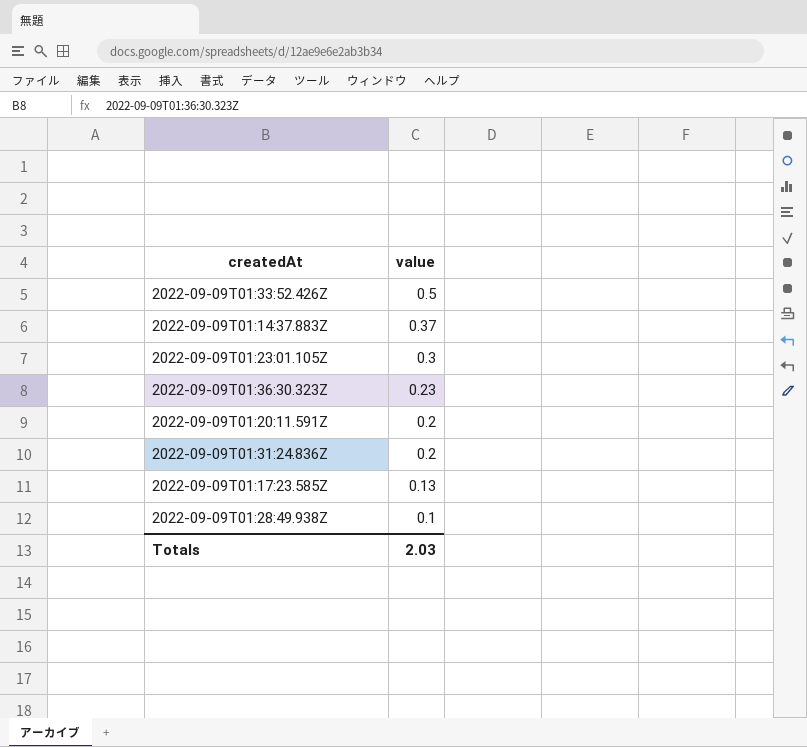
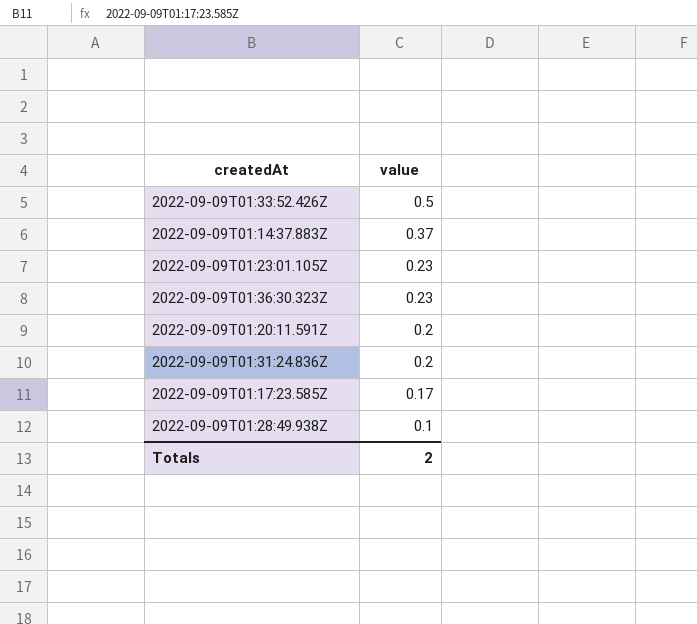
2022-09-09T01:23:01.105Z | value: 0.3 -> 0.23
2022-09-09T01:17:23.585Z | value: 0.13 -> 0.17
Totals | value: 2.03 -> 2

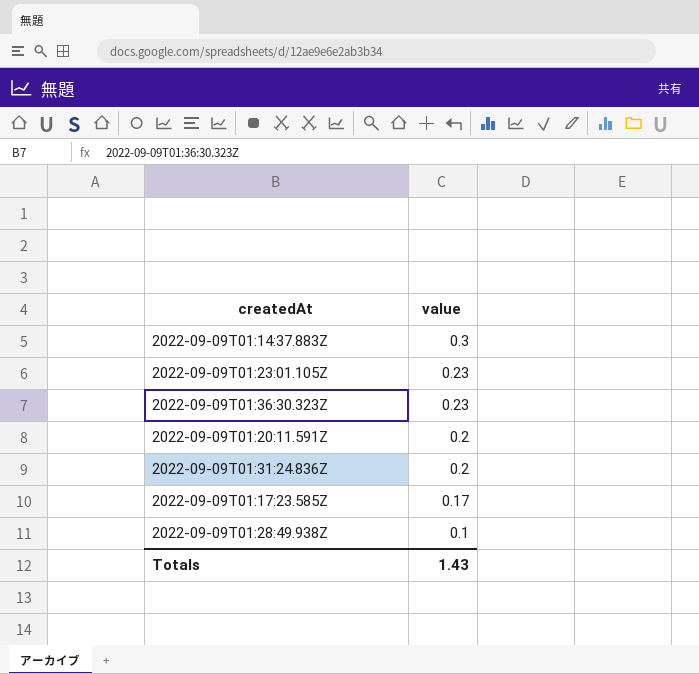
row 2022-09-09T01:33:52.426Z: 0.5 -> none
2022-09-09T01:14:37.883Z | value: 0.37 -> 0.3
Totals | value: 2 -> 1.43

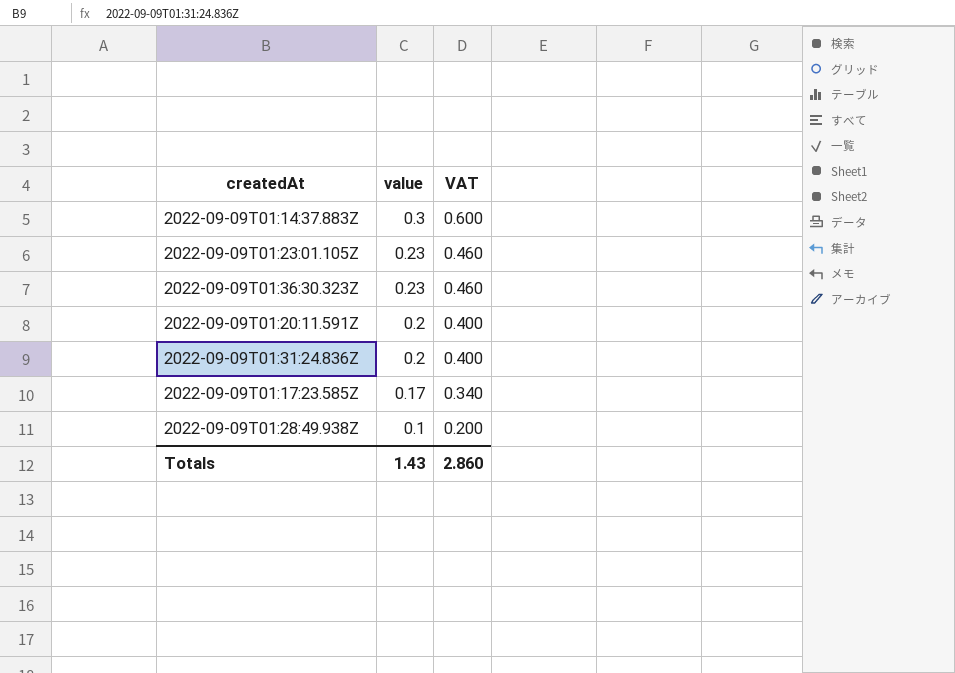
column VAT | formula: none -> [value] * 2

